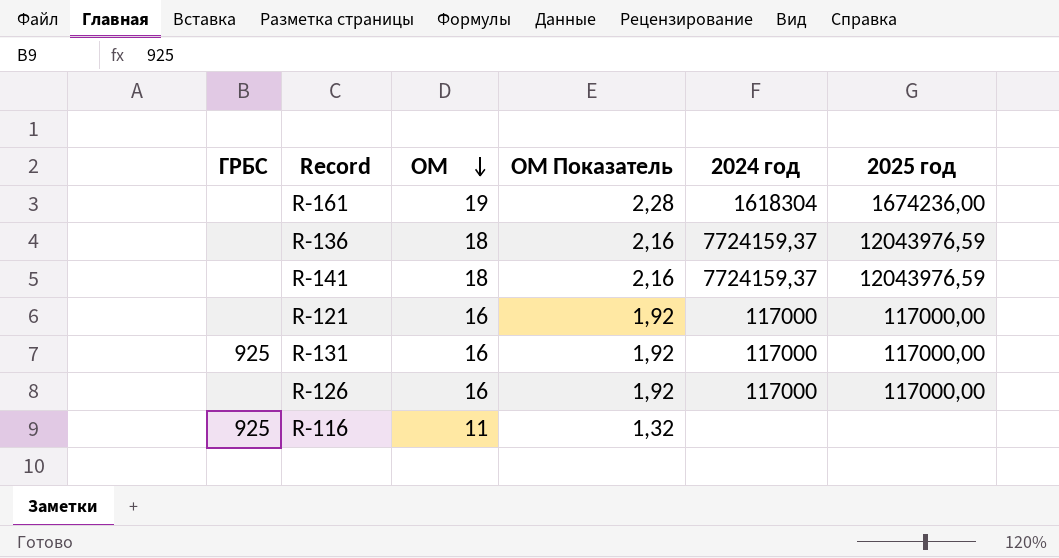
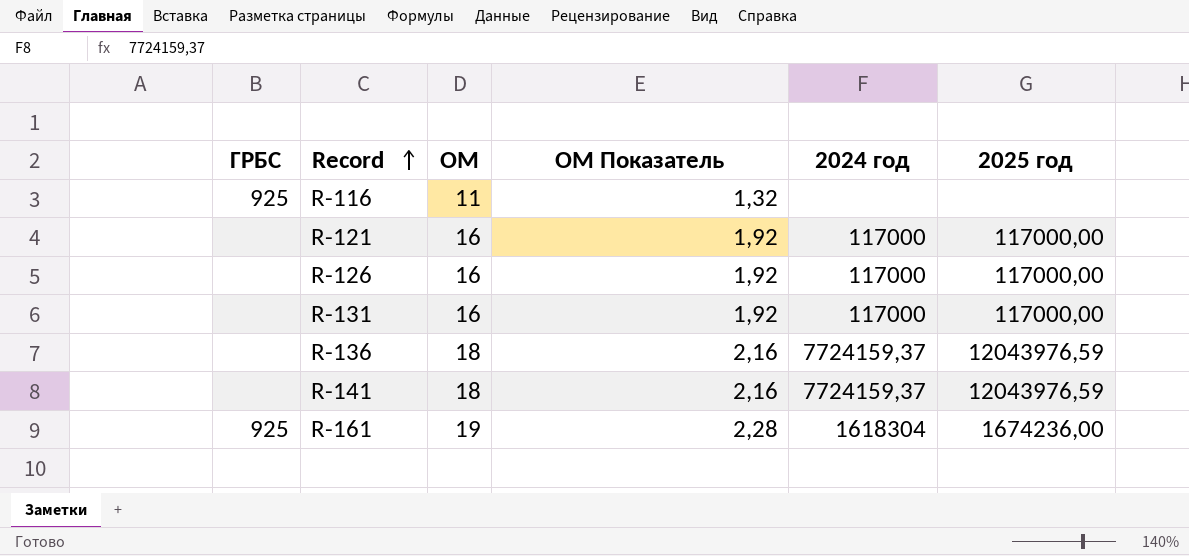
row order: ОМ descending -> Record ascending
R-131 | ГРБС: 925 -> none
R-161 | ГРБС: none -> 925

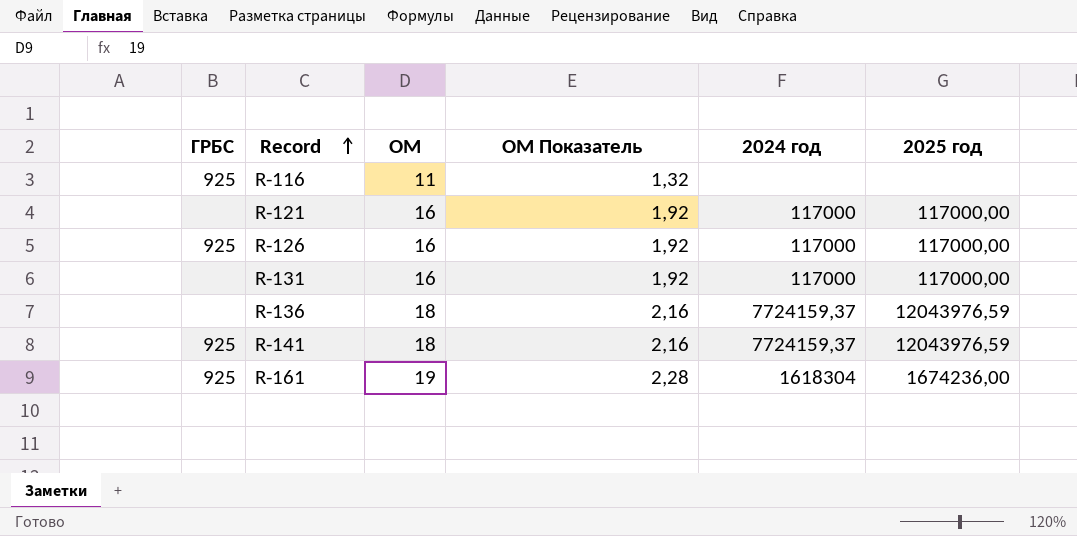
R-126 | ГРБС: none -> 925
R-141 | ГРБС: none -> 925

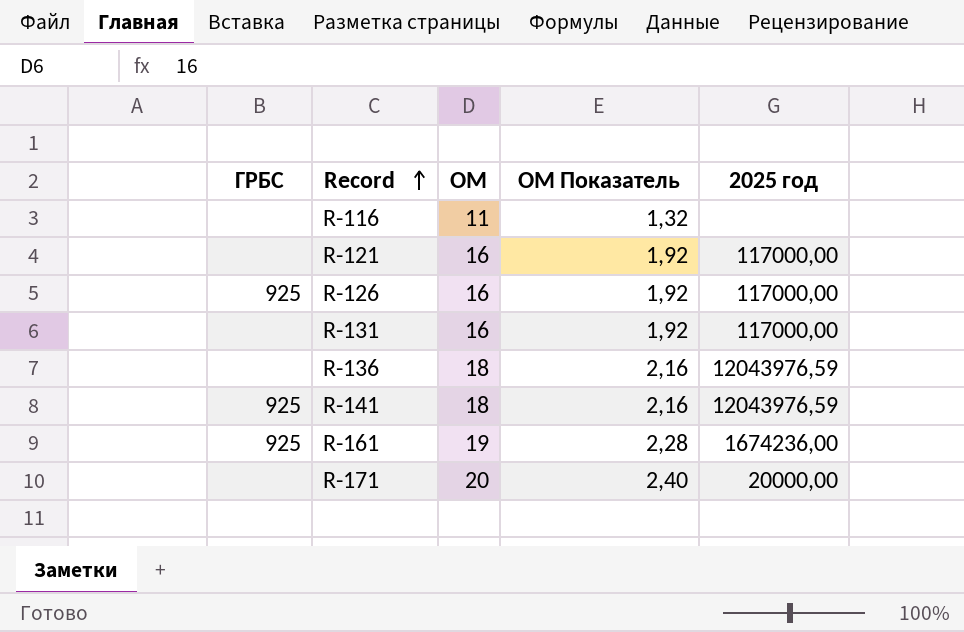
column 2024 год | position: 5 -> none
R-116 | ГРБС: 925 -> none
row R-171: none -> none | 20 | 2,40 | 20000,00

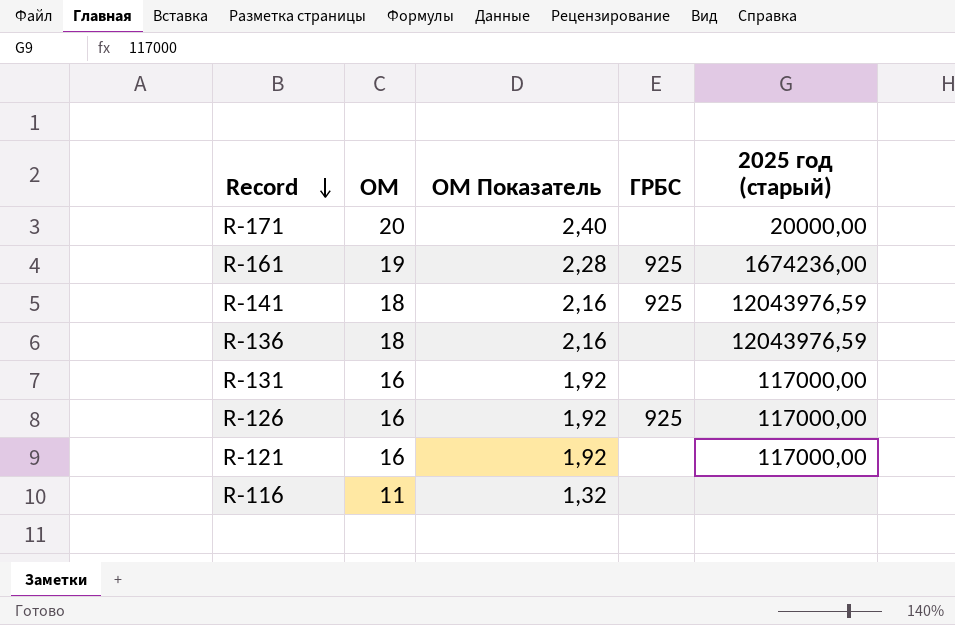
row order: Record ascending -> Record descending
column ГРБС | position: 1 -> 4
column name: 2025 год -> 2025 год (старый)

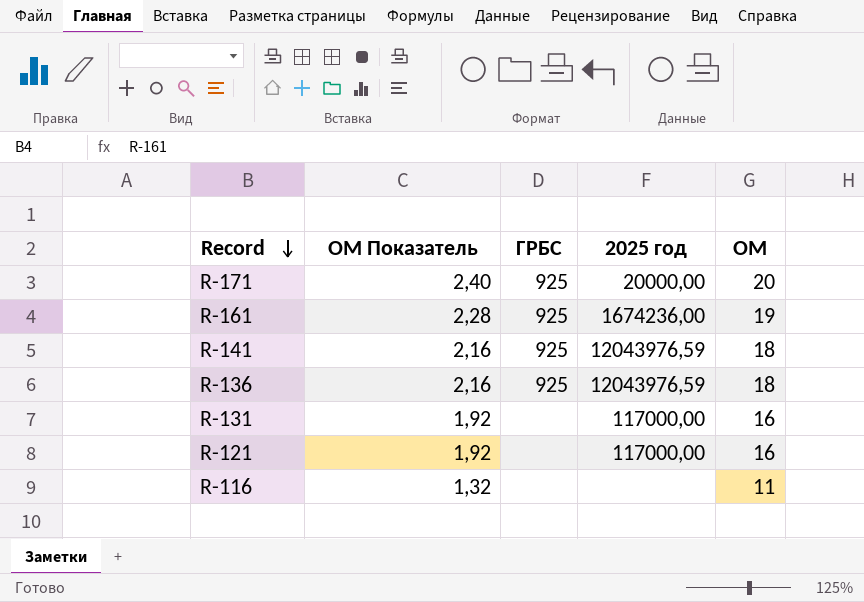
column name: 2025 год (старый) -> 2025 год
column ОМ | position: 2 -> 5
row R-126: 16 | 1,92 | 925 | 117000,00 -> none
R-171 | ГРБС: none -> 925
R-136 | ГРБС: none -> 925

